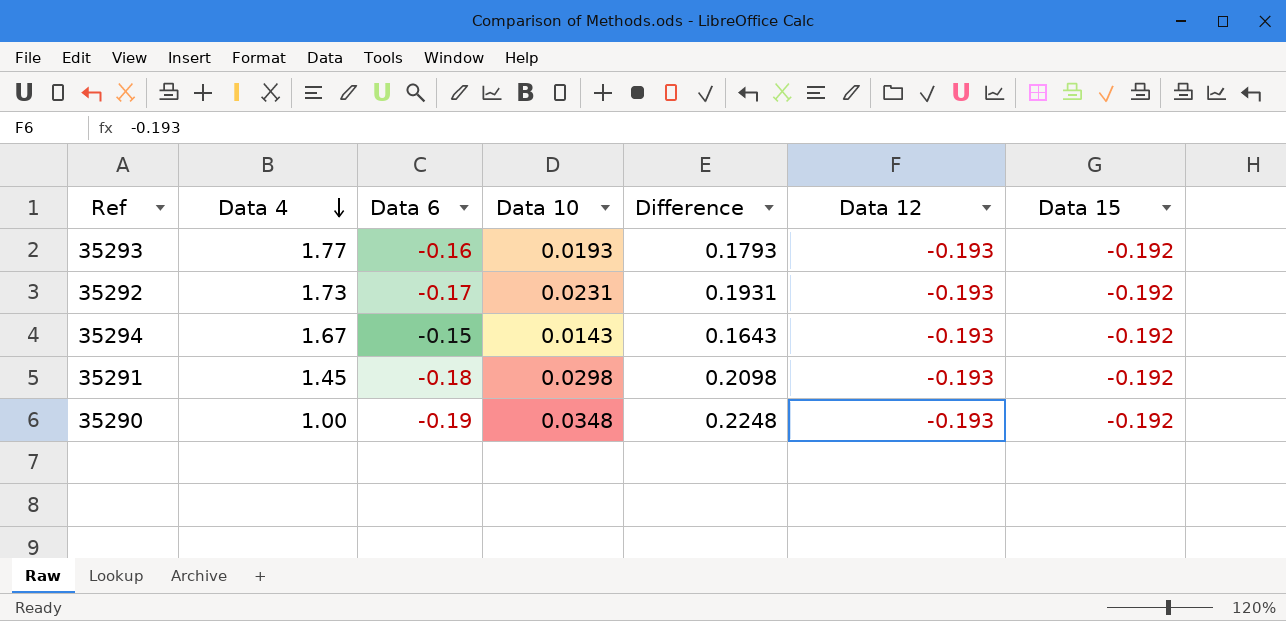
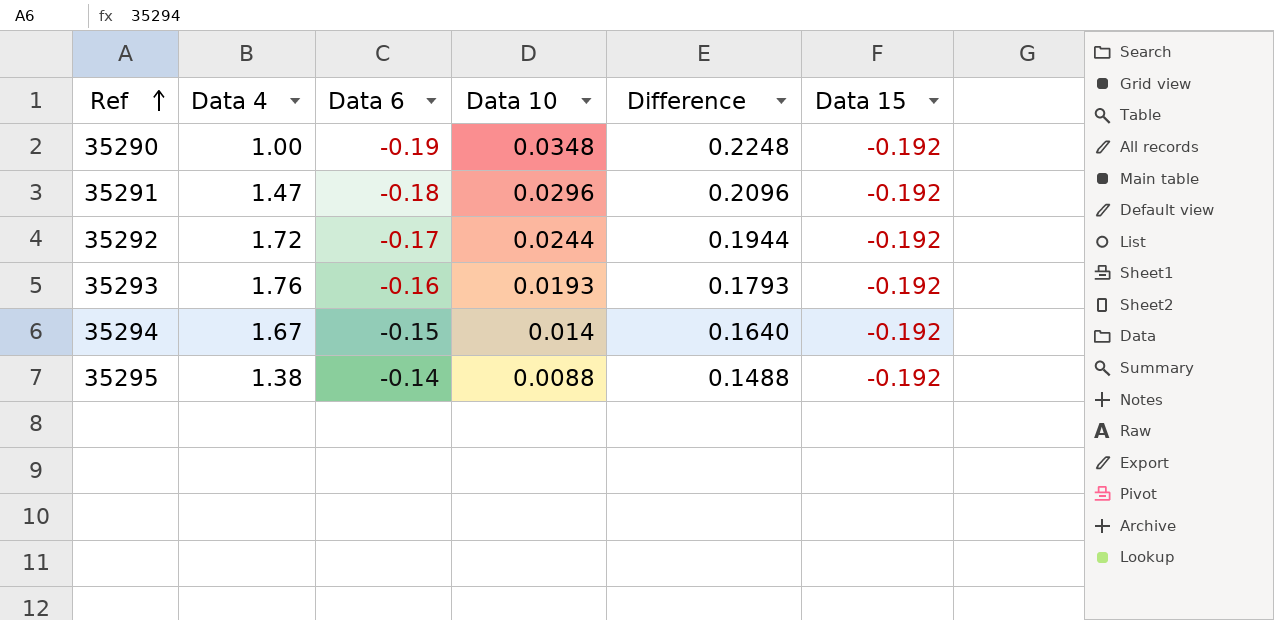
row order: Data 4 descending -> Ref ascending
column Data 12 | position: 6 -> none
35291 | Data 4: 1.45 -> 1.47
35291 | Data 10: 0.0298 -> 0.0296
35291 | Difference: 0.2098 -> 0.2096
35292 | Data 4: 1.73 -> 1.72
35292 | Data 10: 0.0231 -> 0.0244
35292 | Difference: 0.1931 -> 0.1944
35293 | Data 4: 1.77 -> 1.76
35294 | Data 10: 0.0143 -> 0.014
35294 | Difference: 0.1643 -> 0.1640
row 35295: none -> 1.38 | -0.14 | 0.0088 | 0.1488 | -0.192

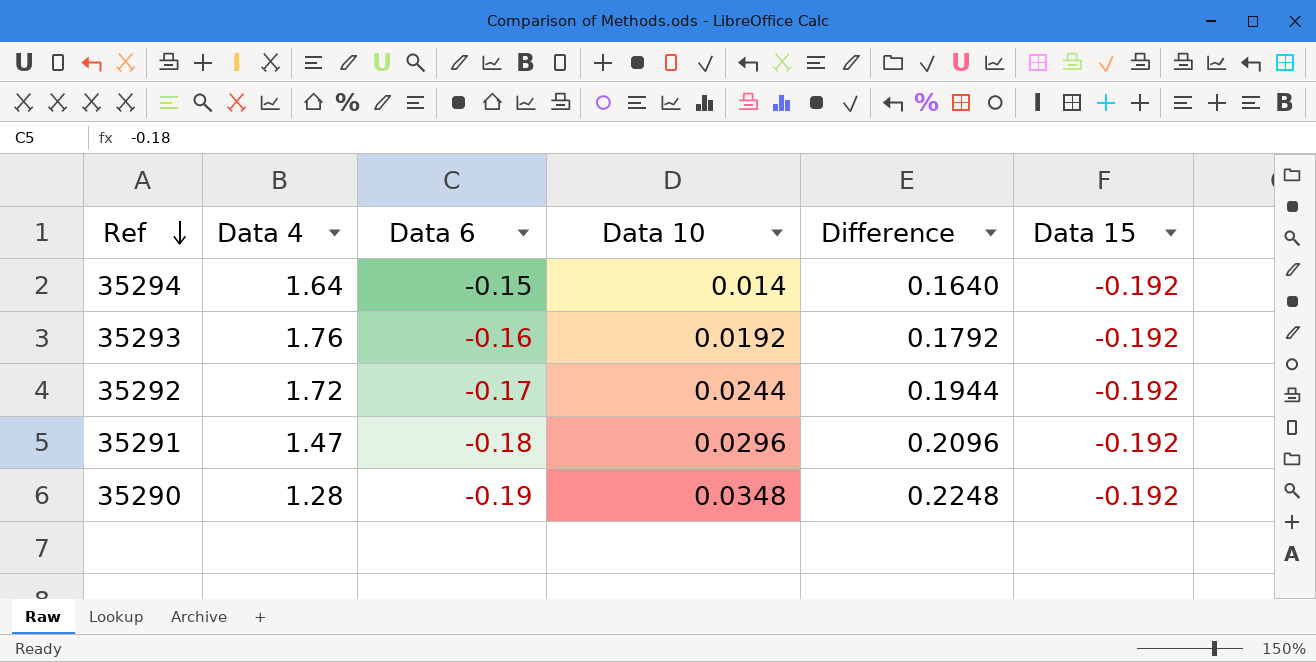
row order: Ref ascending -> Ref descending
row 35295: 1.38 | -0.14 | 0.0088 | 0.1488 | -0.192 -> none
35294 | Data 4: 1.67 -> 1.64
35293 | Data 10: 0.0193 -> 0.0192
35293 | Difference: 0.1793 -> 0.1792
35290 | Data 4: 1.00 -> 1.28

